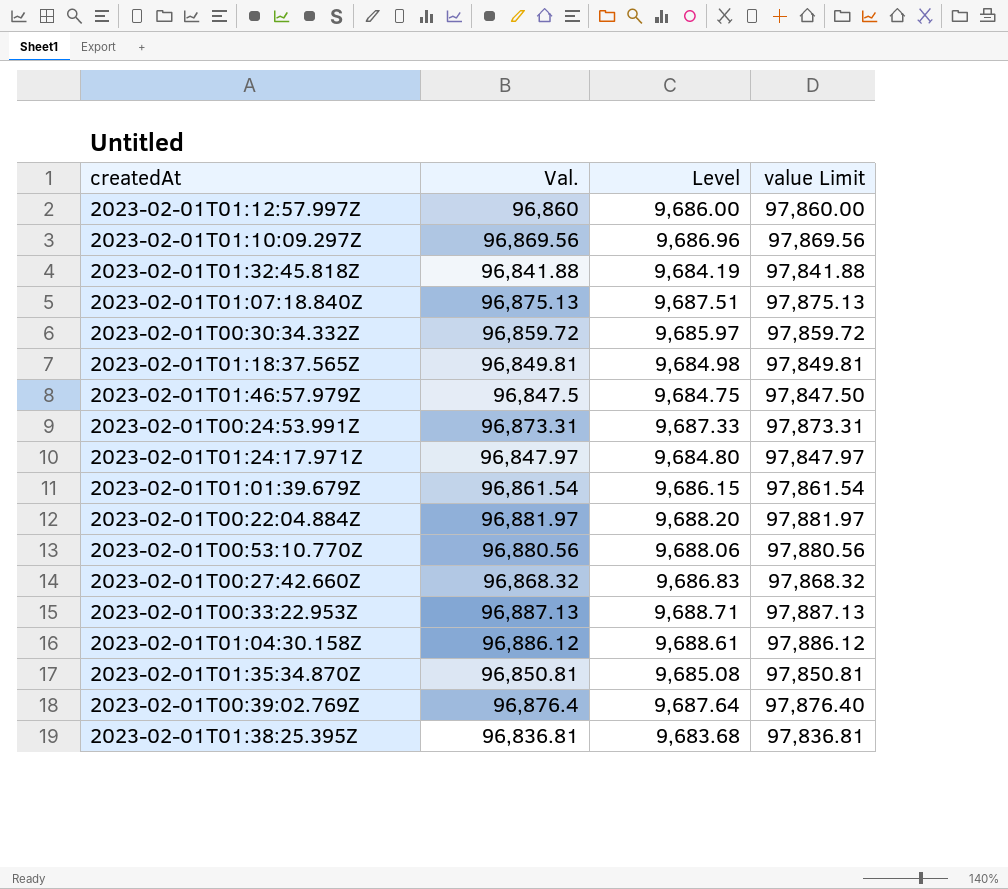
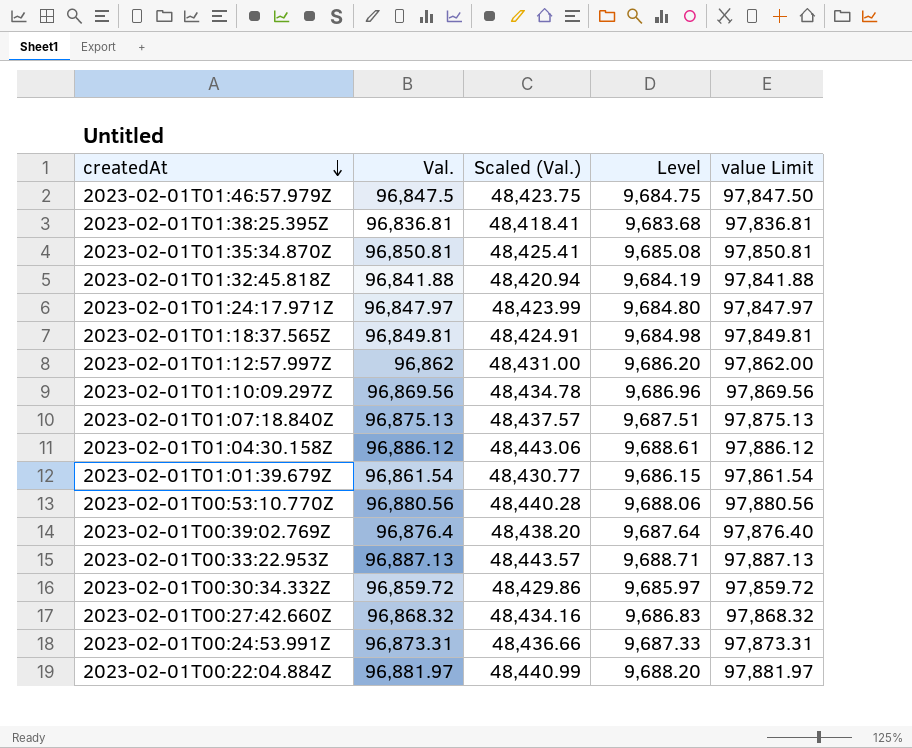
row order: none -> createdAt descending
column Scaled (Val.) | formula: none -> [Val.] * 0.5
2023-02-01T01:12:57.997Z | Val.: 96,860 -> 96,862
2023-02-01T01:12:57.997Z | Level: 9,686.00 -> 9,686.20
2023-02-01T01:12:57.997Z | value Limit: 97,860.00 -> 97,862.00

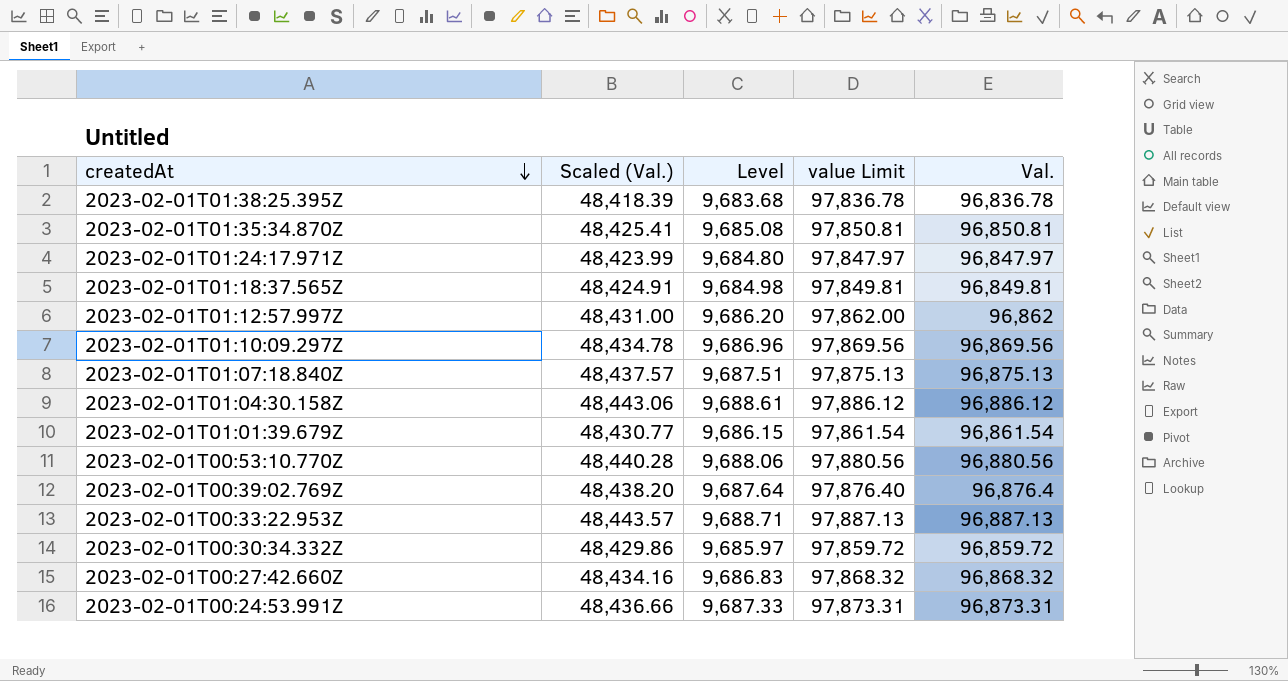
column Val. | position: 2 -> 5
row 2023-02-01T01:46:57.979Z: 96,847.5 | 48,423.75 | 9,684.75 | 97,847.50 -> none
row 2023-02-01T01:32:45.818Z: 96,841.88 | 48,420.94 | 9,684.19 | 97,841.88 -> none
row 2023-02-01T00:22:04.884Z: 96,881.97 | 48,440.99 | 9,688.20 | 97,881.97 -> none
2023-02-01T01:38:25.395Z | Scaled (Val.): 48,418.41 -> 48,418.39
2023-02-01T01:38:25.395Z | value Limit: 97,836.81 -> 97,836.78
2023-02-01T01:38:25.395Z | Val.: 96,836.81 -> 96,836.78

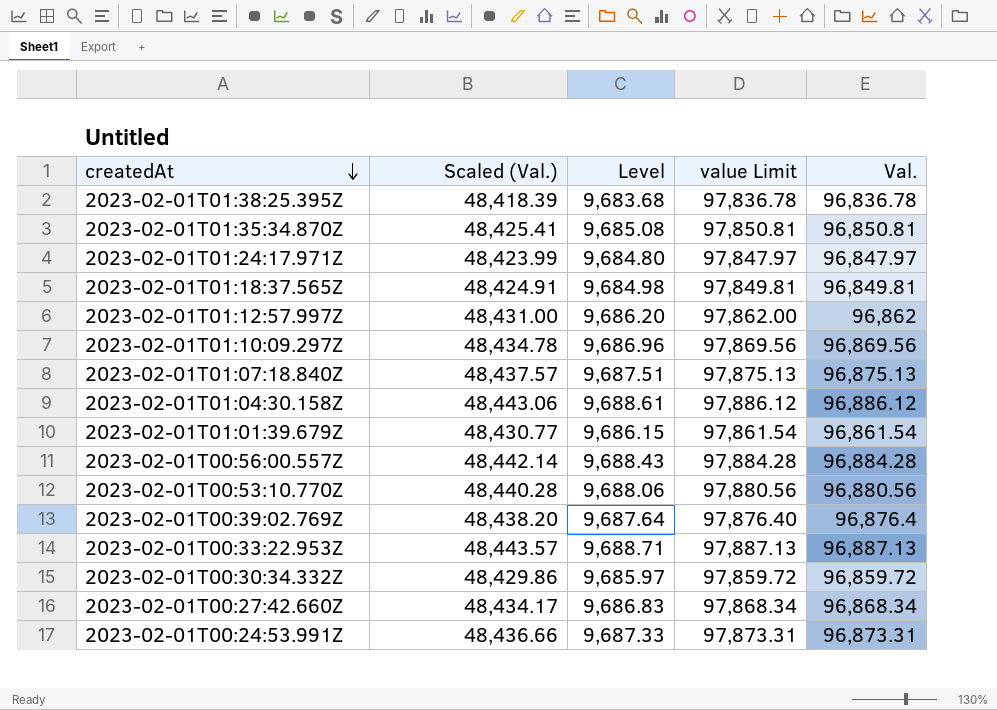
row 2023-02-01T00:56:00.557Z: none -> 48,442.14 | 9,688.43 | 97,884.28 | 96,884.28
2023-02-01T00:27:42.660Z | Scaled (Val.): 48,434.16 -> 48,434.17
2023-02-01T00:27:42.660Z | value Limit: 97,868.32 -> 97,868.34
2023-02-01T00:27:42.660Z | Val.: 96,868.32 -> 96,868.34

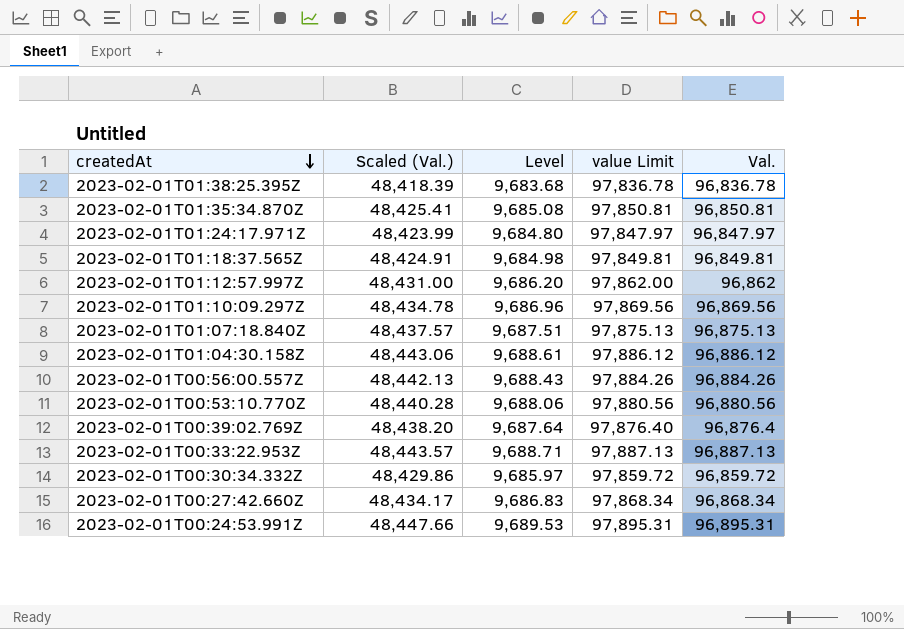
row 2023-02-01T01:01:39.679Z: 48,430.77 | 9,686.15 | 97,861.54 | 96,861.54 -> none
2023-02-01T00:56:00.557Z | Scaled (Val.): 48,442.14 -> 48,442.13
2023-02-01T00:56:00.557Z | value Limit: 97,884.28 -> 97,884.26
2023-02-01T00:56:00.557Z | Val.: 96,884.28 -> 96,884.26
2023-02-01T00:24:53.991Z | Scaled (Val.): 48,436.66 -> 48,447.66
2023-02-01T00:24:53.991Z | Level: 9,687.33 -> 9,689.53
2023-02-01T00:24:53.991Z | value Limit: 97,873.31 -> 97,895.31
2023-02-01T00:24:53.991Z | Val.: 96,873.31 -> 96,895.31

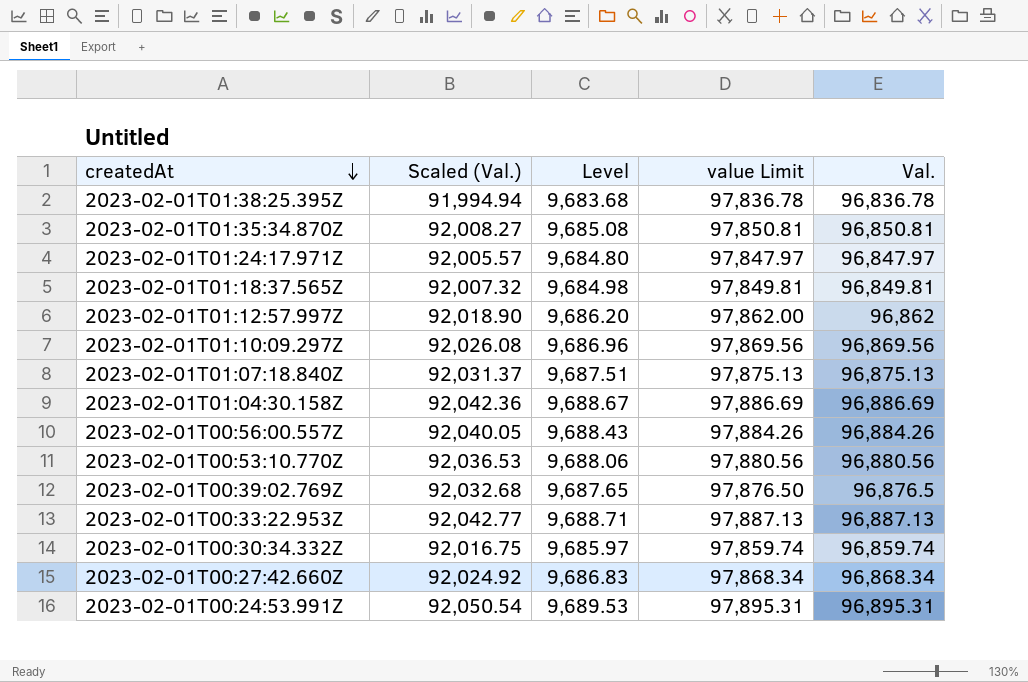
column Scaled (Val.) | formula: [Val.] * 0.5 -> [Val.] * 0.95
2023-02-01T01:04:30.158Z | Level: 9,688.61 -> 9,688.67
2023-02-01T01:04:30.158Z | value Limit: 97,886.12 -> 97,886.69
2023-02-01T01:04:30.158Z | Val.: 96,886.12 -> 96,886.69
2023-02-01T00:39:02.769Z | Level: 9,687.64 -> 9,687.65
2023-02-01T00:39:02.769Z | value Limit: 97,876.40 -> 97,876.50
2023-02-01T00:39:02.769Z | Val.: 96,876.4 -> 96,876.5
2023-02-01T00:30:34.332Z | value Limit: 97,859.72 -> 97,859.74
2023-02-01T00:30:34.332Z | Val.: 96,859.72 -> 96,859.74

